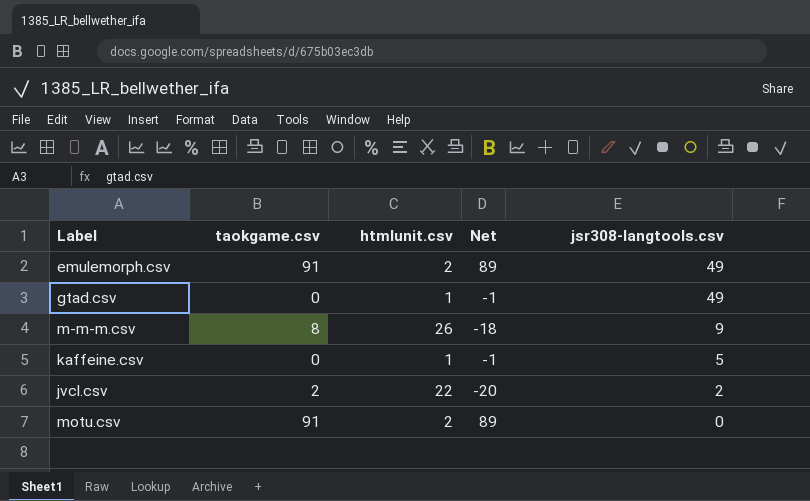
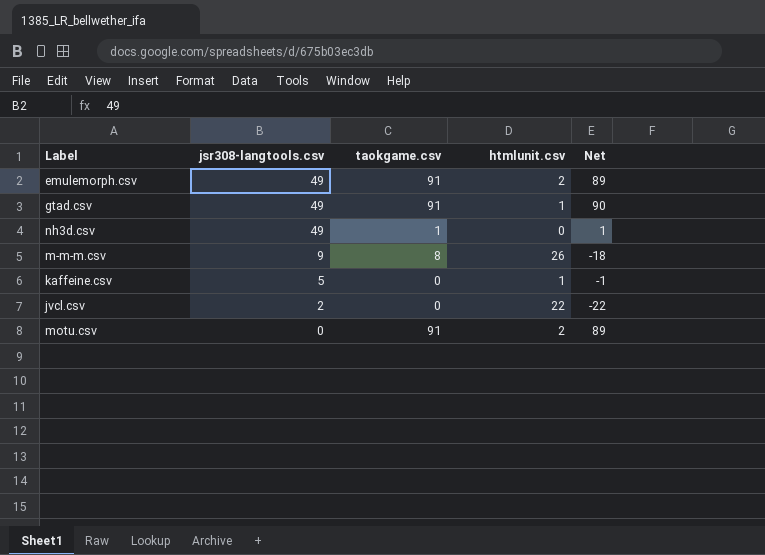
column jsr308-langtools.csv | position: 5 -> 2
gtad.csv | taokgame.csv: 0 -> 91
gtad.csv | Net: -1 -> 90
row nh3d.csv: none -> 49 | 1 | 0 | 1
jvcl.csv | taokgame.csv: 2 -> 0
jvcl.csv | Net: -20 -> -22

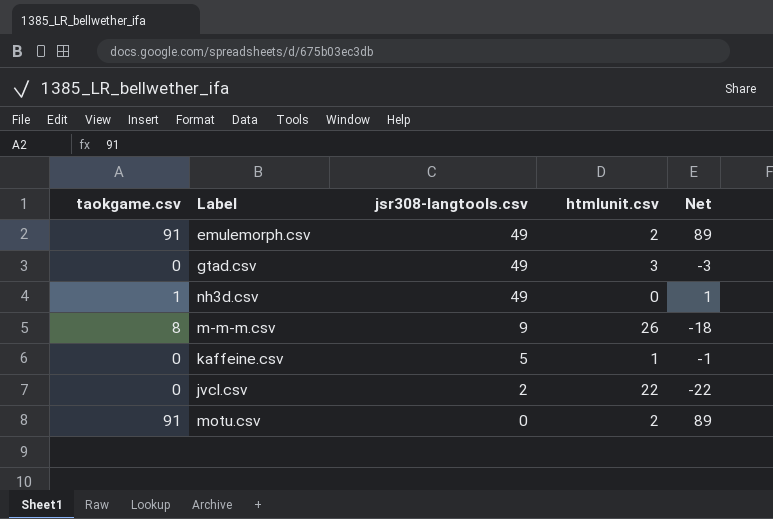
column taokgame.csv | position: 3 -> 1
gtad.csv | taokgame.csv: 91 -> 0
gtad.csv | htmlunit.csv: 1 -> 3
gtad.csv | Net: 90 -> -3

